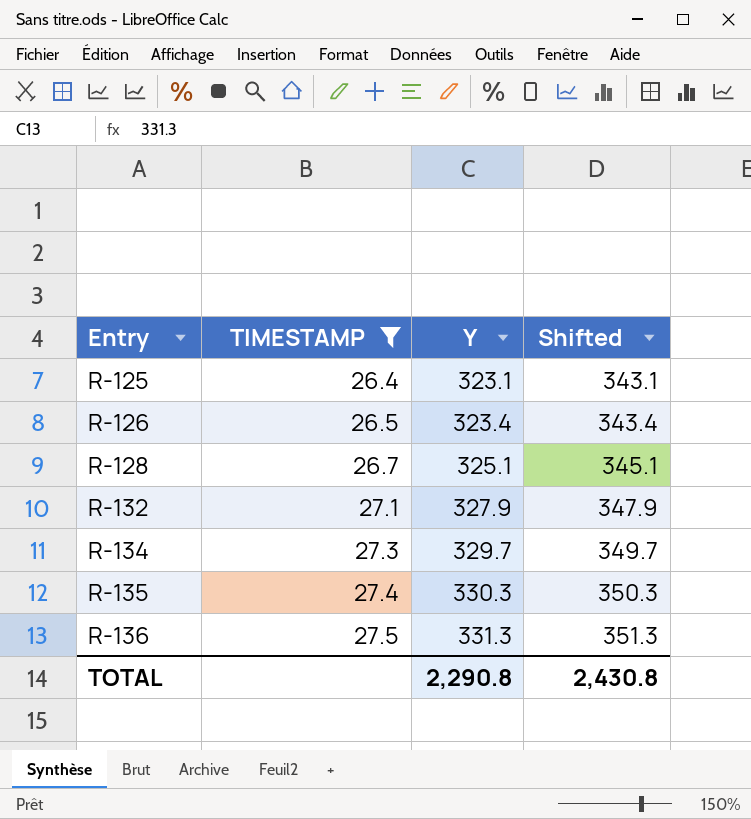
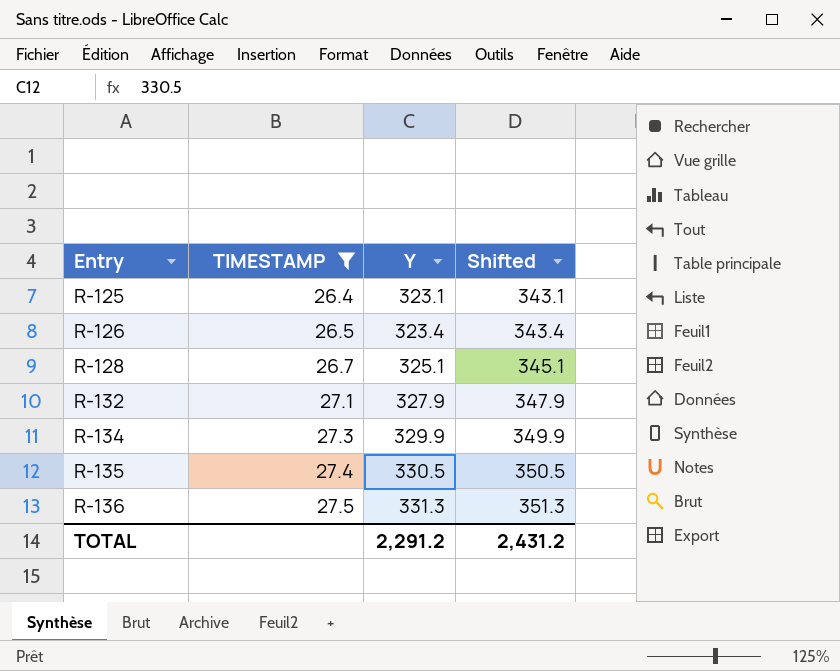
R-134 | Y: 329.7 -> 329.9
R-134 | Shifted: 349.7 -> 349.9
R-135 | Y: 330.3 -> 330.5
R-135 | Shifted: 350.3 -> 350.5
TOTAL | Y: 2,290.8 -> 2,291.2
TOTAL | Shifted: 2,430.8 -> 2,431.2

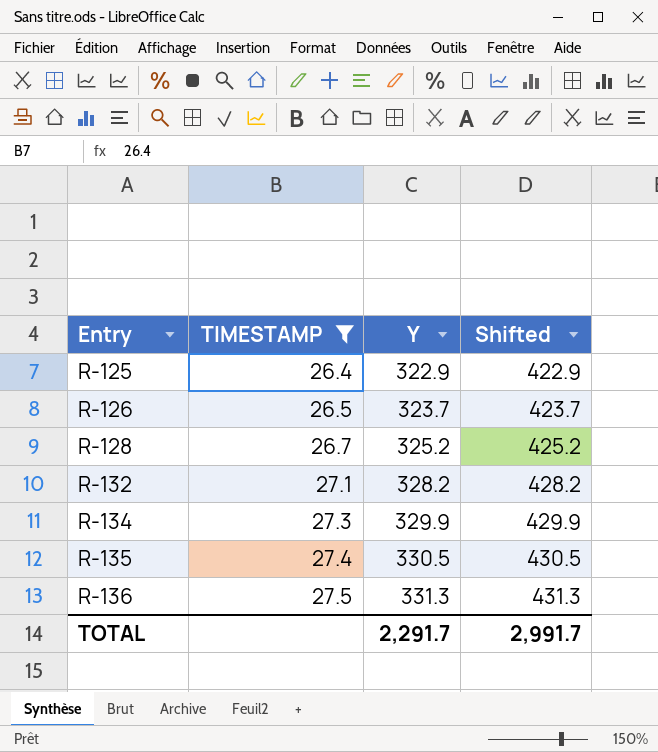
column Shifted | formula: [Y] + 20 -> [Y] + 100
R-125 | Y: 323.1 -> 322.9
R-126 | Y: 323.4 -> 323.7
R-128 | Y: 325.1 -> 325.2
R-132 | Y: 327.9 -> 328.2
TOTAL | Y: 2,291.2 -> 2,291.7
TOTAL | Shifted: 2,431.2 -> 2,991.7

